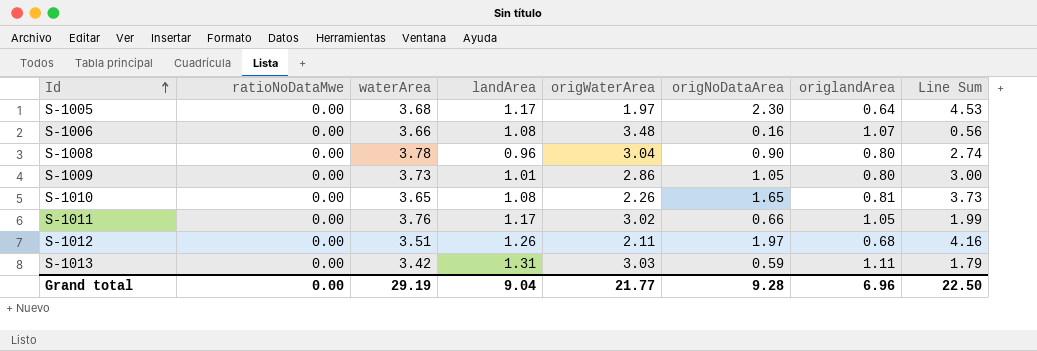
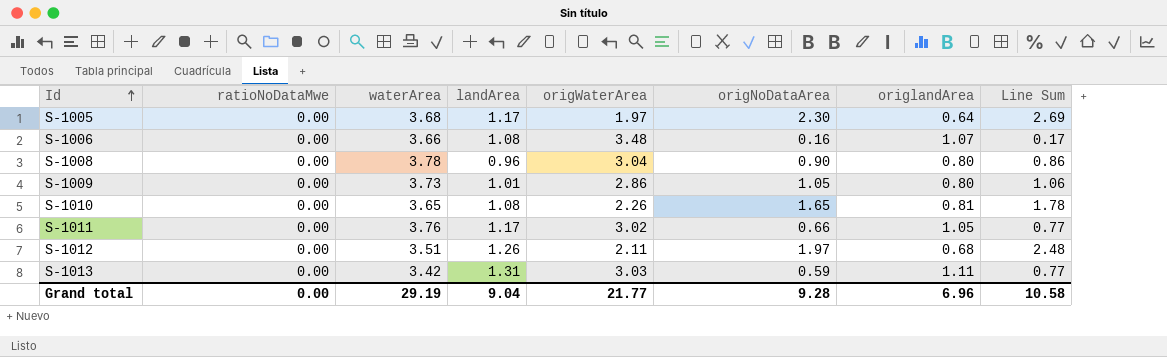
column Line Sum | formula: [origWaterArea] * [origNoDataArea] -> [landArea] * [origNoDataArea]
Grand total | Line Sum: 22.50 -> 10.58

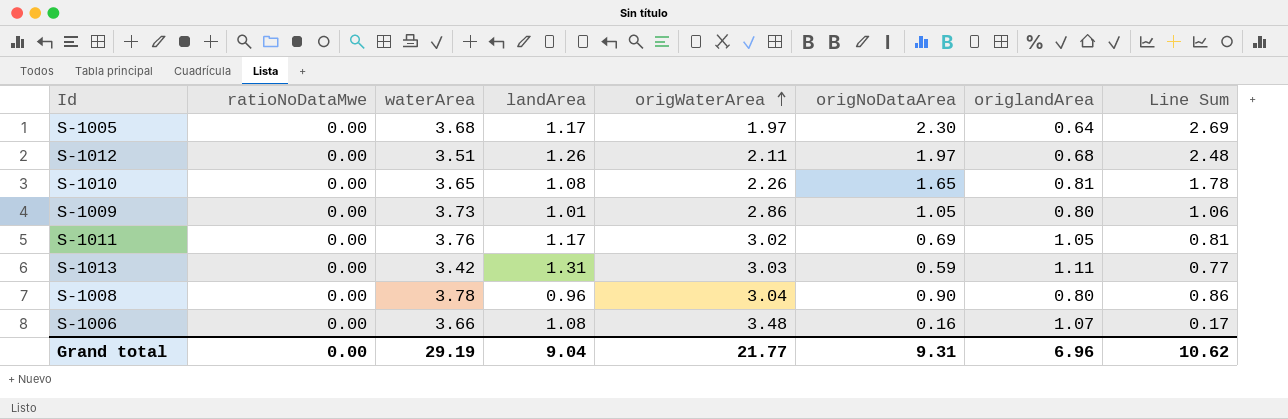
row order: Id ascending -> origWaterArea ascending
S-1011 | origNoDataArea: 0.66 -> 0.69
S-1011 | Line Sum: 0.77 -> 0.81
Grand total | origNoDataArea: 9.28 -> 9.31
Grand total | Line Sum: 10.58 -> 10.62

